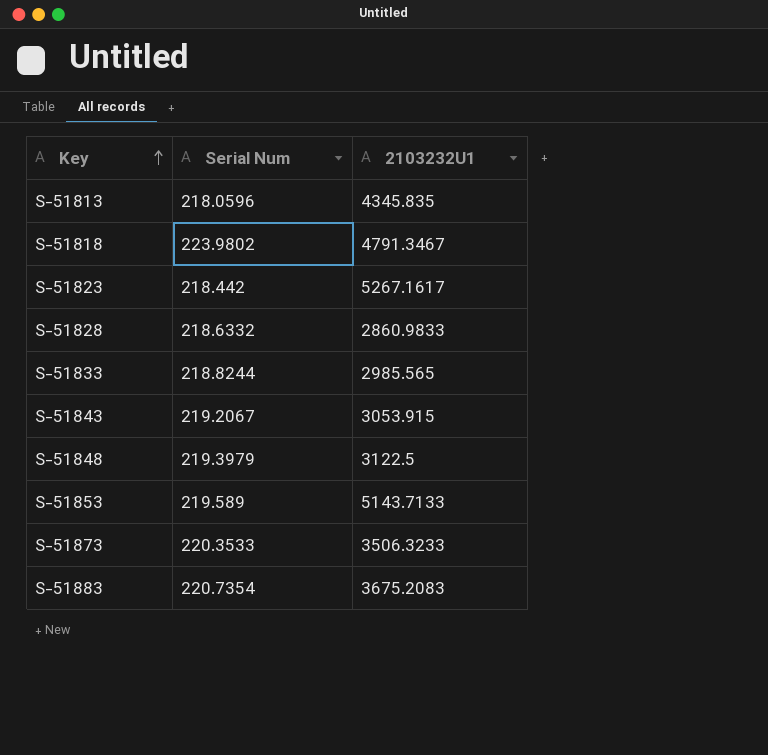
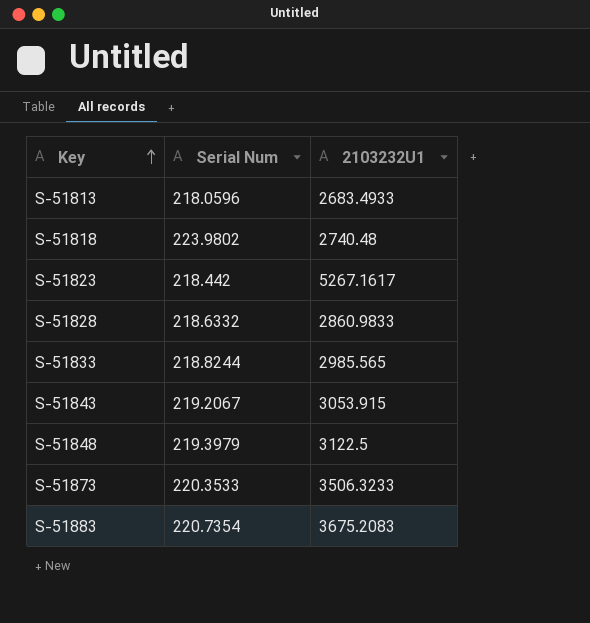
row S-51853: 219.589 | 5143.7133 -> none
S-51813 | 2103232U1: 4345.835 -> 2683.4933
S-51818 | 2103232U1: 4791.3467 -> 2740.48

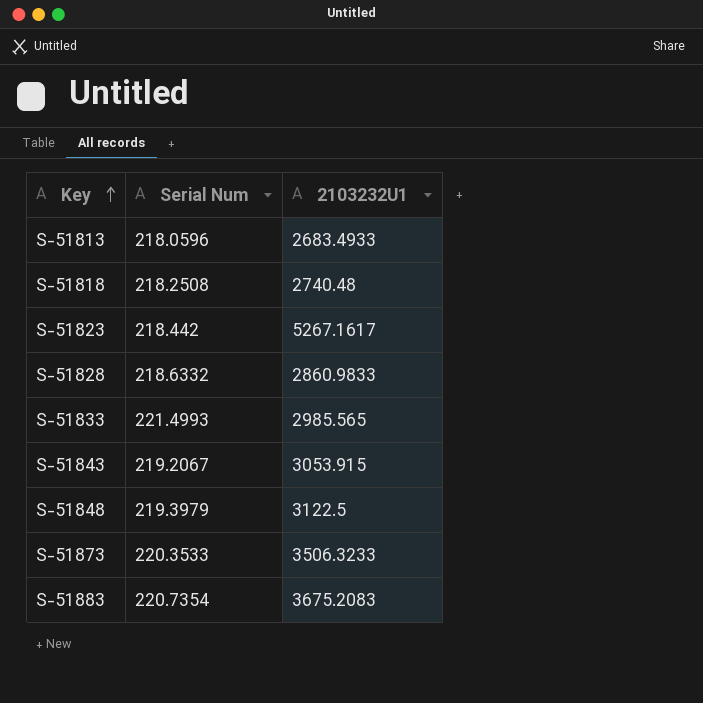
S-51818 | Serial Num: 223.9802 -> 218.2508
S-51833 | Serial Num: 218.8244 -> 221.4993

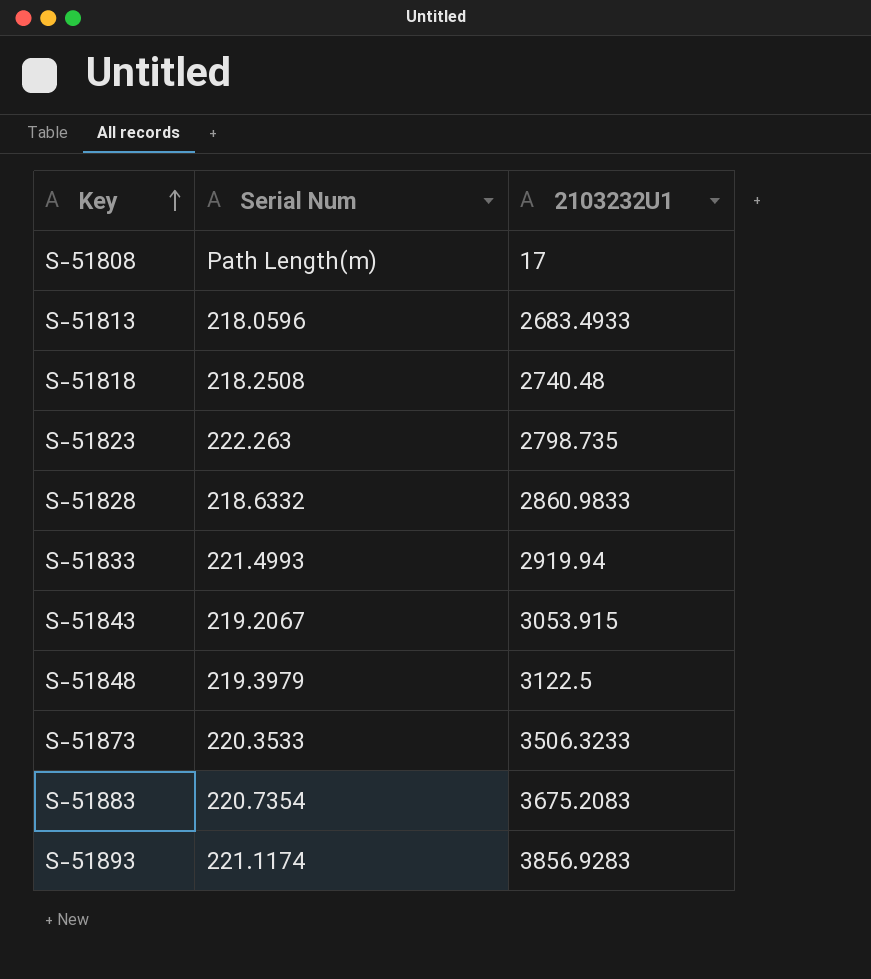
row S-51808: none -> Path Length(m) | 17
S-51823 | Serial Num: 218.442 -> 222.263
S-51823 | 2103232U1: 5267.1617 -> 2798.735
S-51833 | 2103232U1: 2985.565 -> 2919.94
row S-51893: none -> 221.1174 | 3856.9283

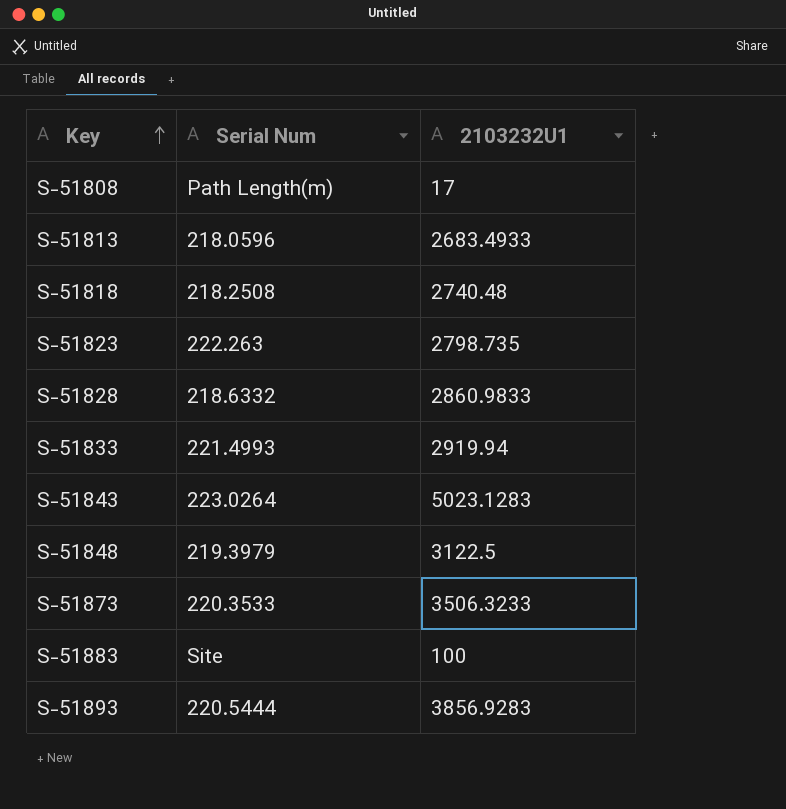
S-51843 | Serial Num: 219.2067 -> 223.0264
S-51843 | 2103232U1: 3053.915 -> 5023.1283
S-51883 | Serial Num: 220.7354 -> Site
S-51883 | 2103232U1: 3675.2083 -> 100
S-51893 | Serial Num: 221.1174 -> 220.5444

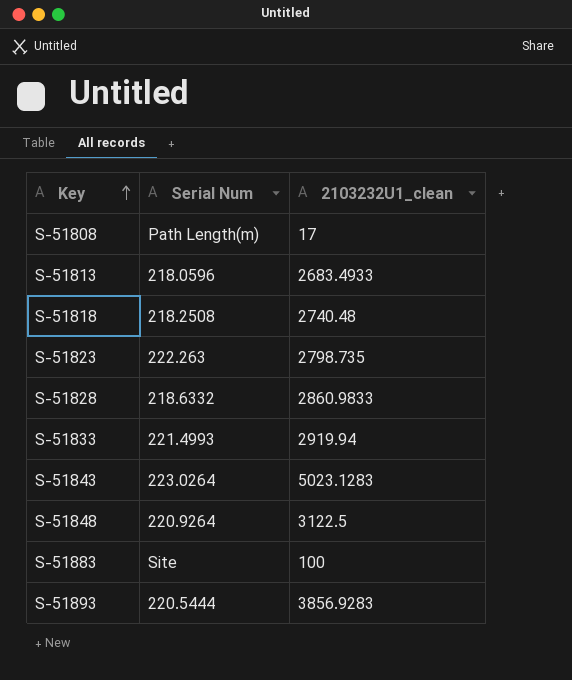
column name: 2103232U1 -> 2103232U1_clean
row S-51873: 220.3533 | 3506.3233 -> none
S-51848 | Serial Num: 219.3979 -> 220.9264

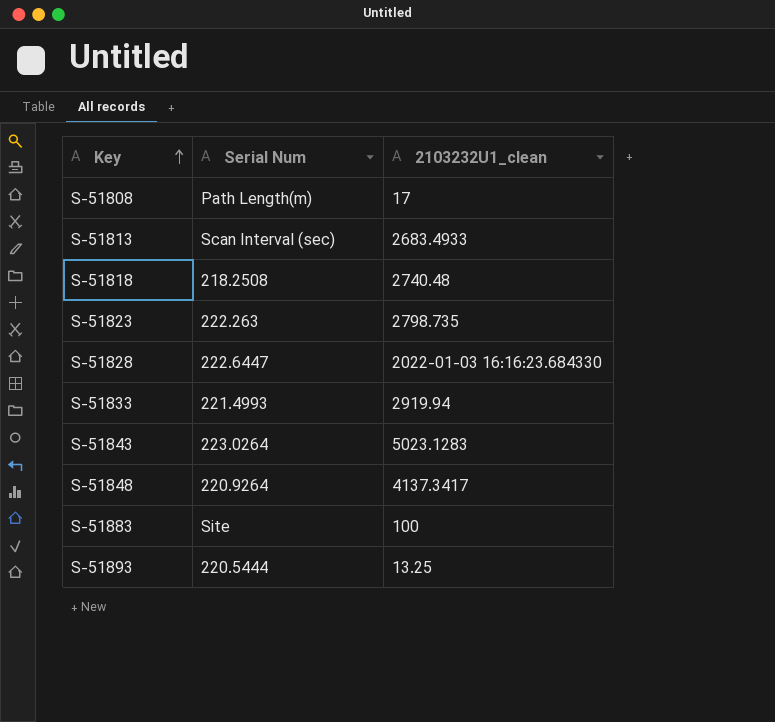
S-51813 | Serial Num: 218.0596 -> Scan Interval (sec)
S-51828 | Serial Num: 218.6332 -> 222.6447
S-51828 | 2103232U1_clean: 2860.9833 -> 2022-01-03 16:16:23.684330
S-51848 | 2103232U1_clean: 3122.5 -> 4137.3417
S-51893 | 2103232U1_clean: 3856.9283 -> 13.25

